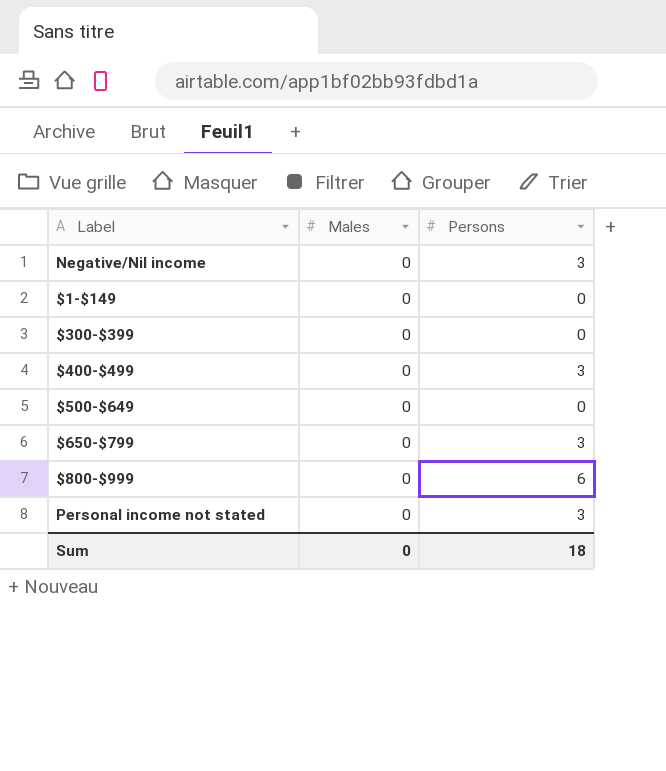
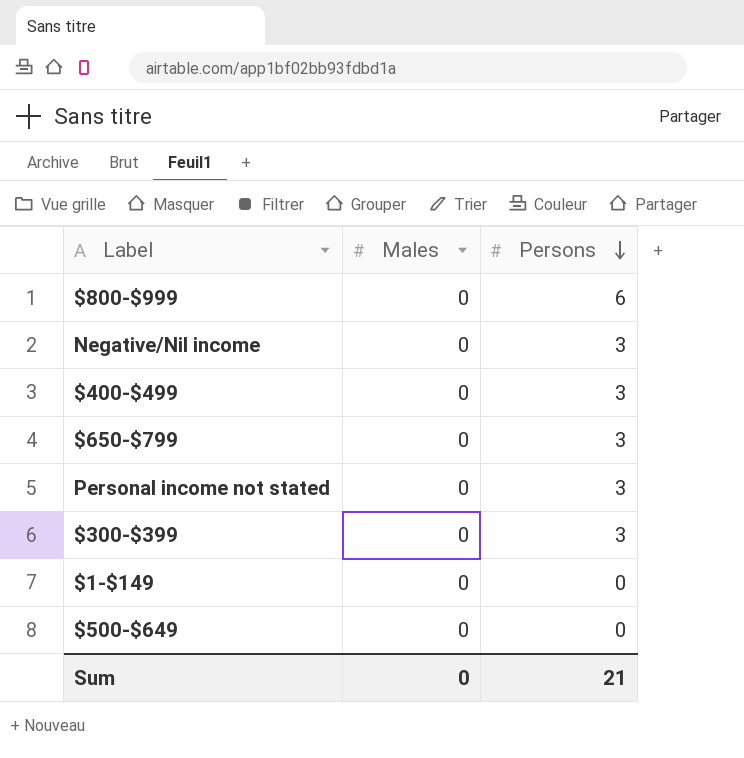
row order: none -> Persons descending
$300-$399 | Persons: 0 -> 3
Sum | Persons: 18 -> 21

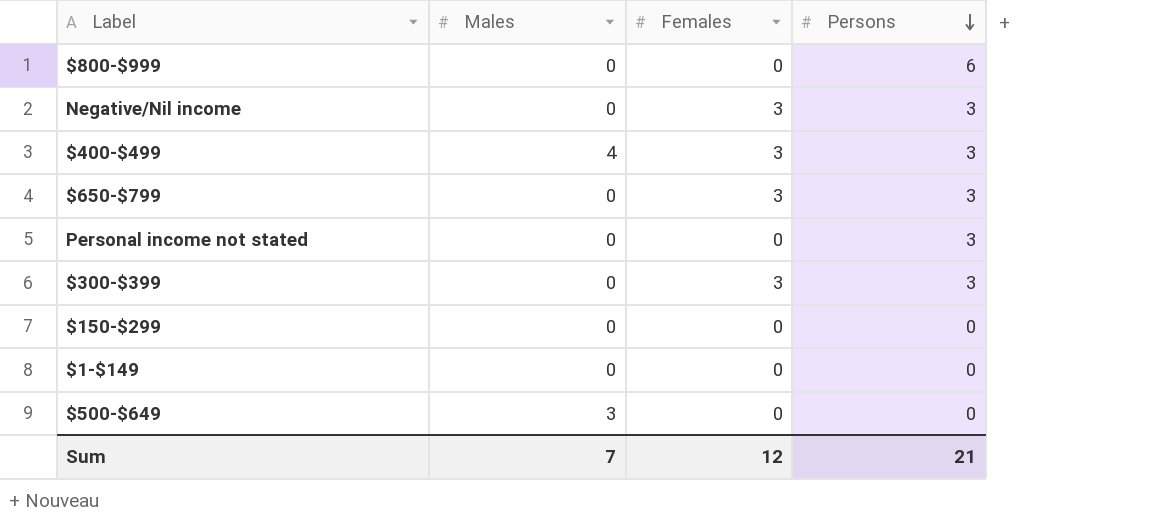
column Females | position: none -> 3
$400-$499 | Males: 0 -> 4
row $150-$299: none -> 0 | 0 | 0
$500-$649 | Males: 0 -> 3
Sum | Males: 0 -> 7

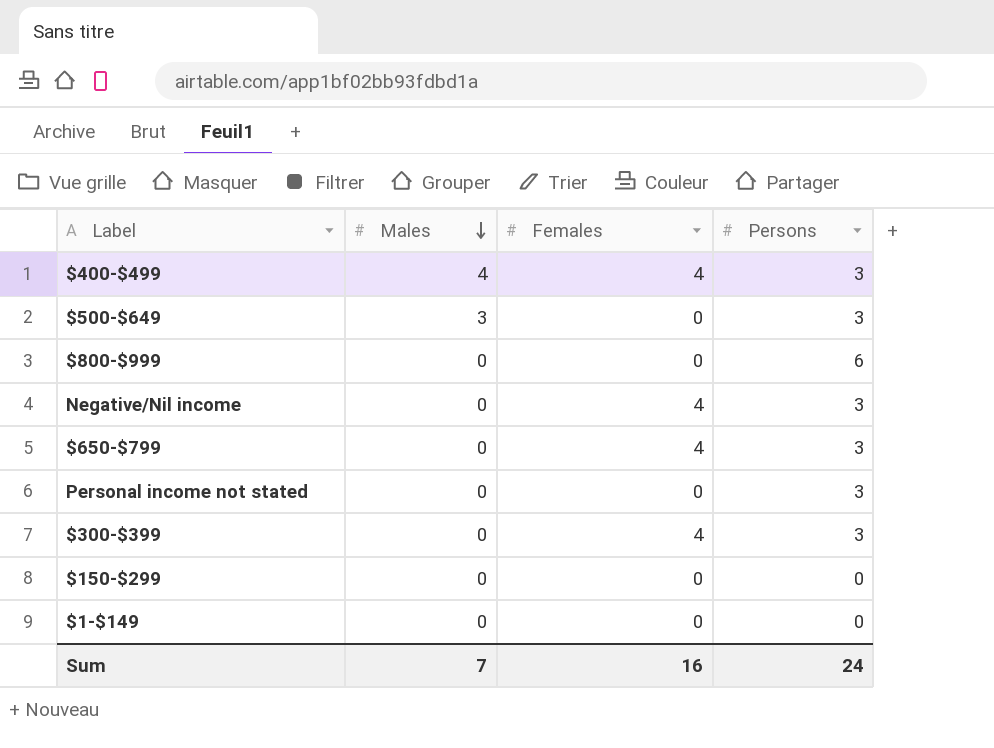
row order: Persons descending -> Males descending
$400-$499 | Females: 3 -> 4
$500-$649 | Persons: 0 -> 3
Negative/Nil income | Females: 3 -> 4
$650-$799 | Females: 3 -> 4
$300-$399 | Females: 3 -> 4
Sum | Females: 12 -> 16
Sum | Persons: 21 -> 24

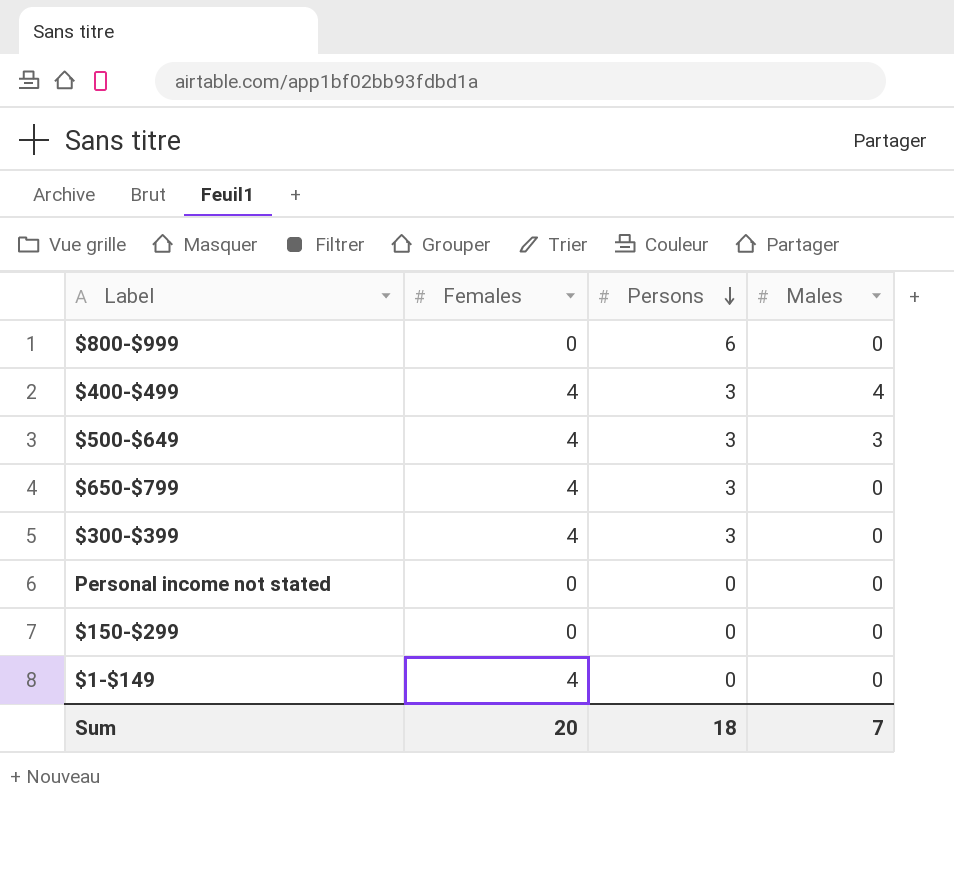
row order: Males descending -> Persons descending
column Males | position: 2 -> 4
row Negative/Nil income: 0 | 4 | 3 -> none
$500-$649 | Females: 0 -> 4
Personal income not stated | Persons: 3 -> 0
$1-$149 | Females: 0 -> 4
Sum | Females: 16 -> 20
Sum | Persons: 24 -> 18

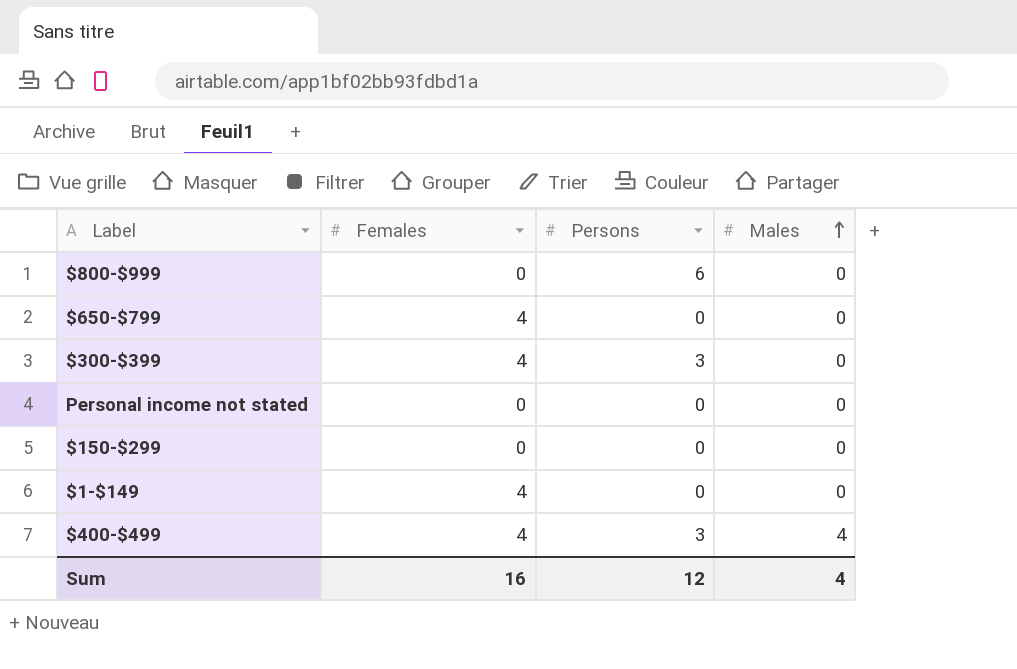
row order: Persons descending -> Males ascending
row $500-$649: 4 | 3 | 3 -> none
$650-$799 | Persons: 3 -> 0
Sum | Females: 20 -> 16
Sum | Persons: 18 -> 12
Sum | Males: 7 -> 4

